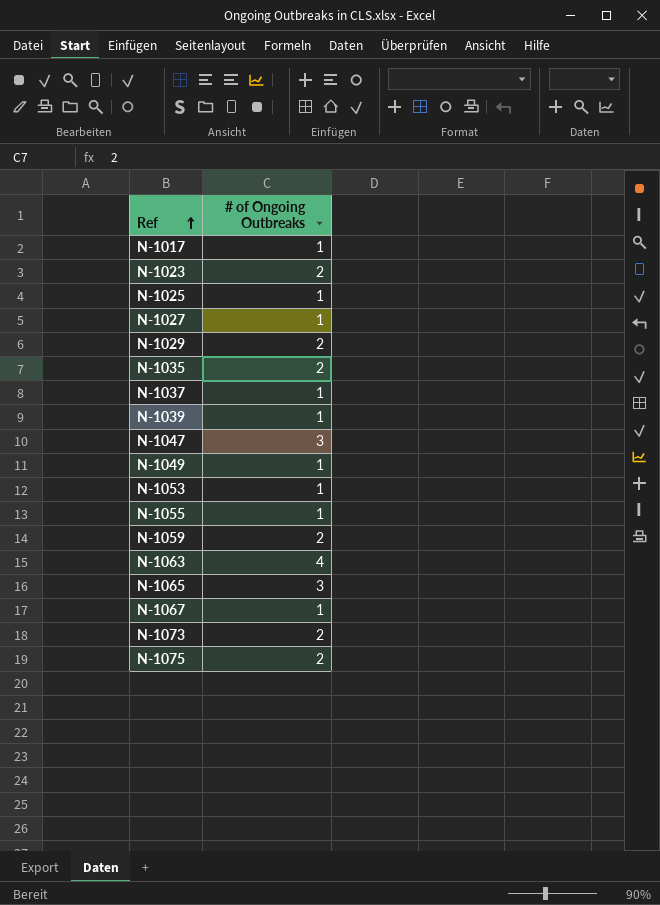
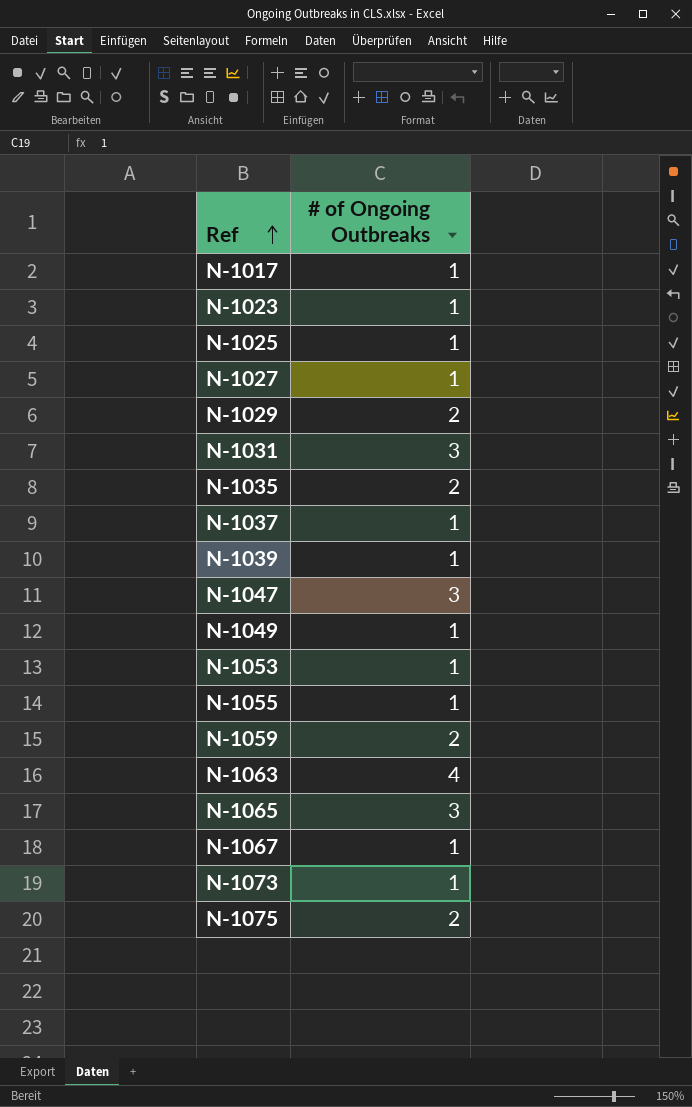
N-1023 | # of Ongoing Outbreaks: 2 -> 1
row N-1031: none -> 3
N-1073 | # of Ongoing Outbreaks: 2 -> 1

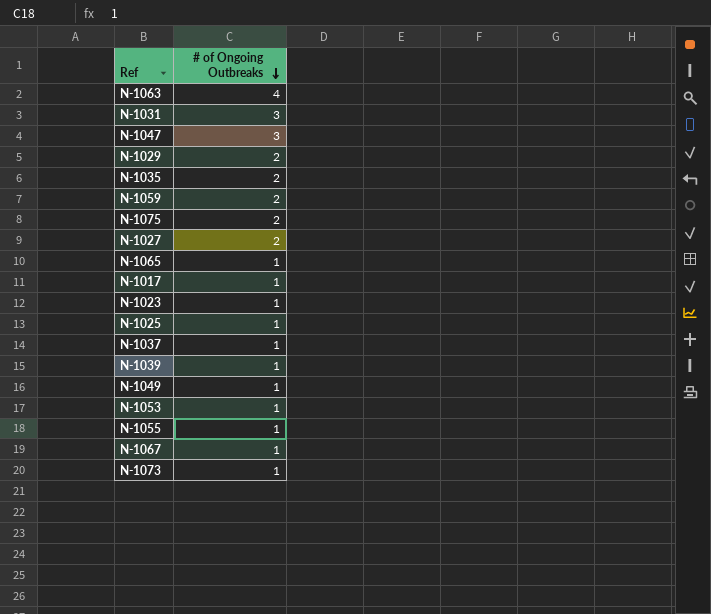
row order: Ref ascending -> # of Ongoing Outbreaks descending
N-1027 | # of Ongoing Outbreaks: 1 -> 2
N-1065 | # of Ongoing Outbreaks: 3 -> 1

